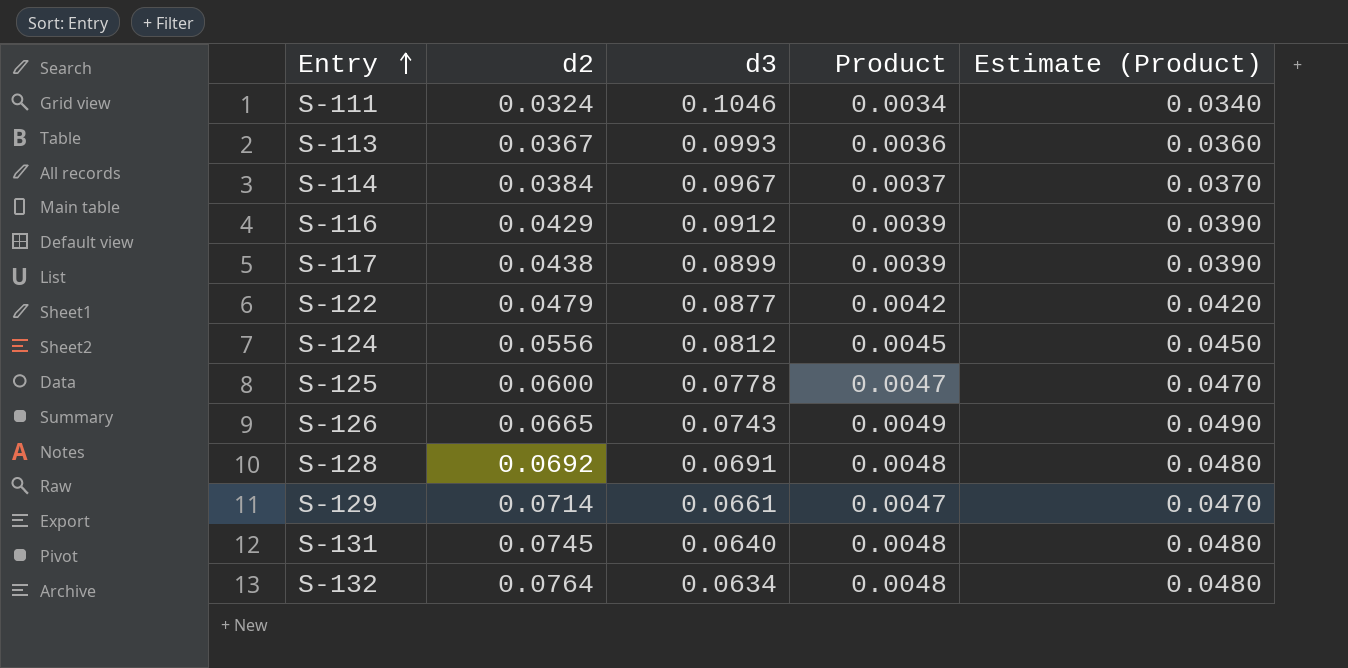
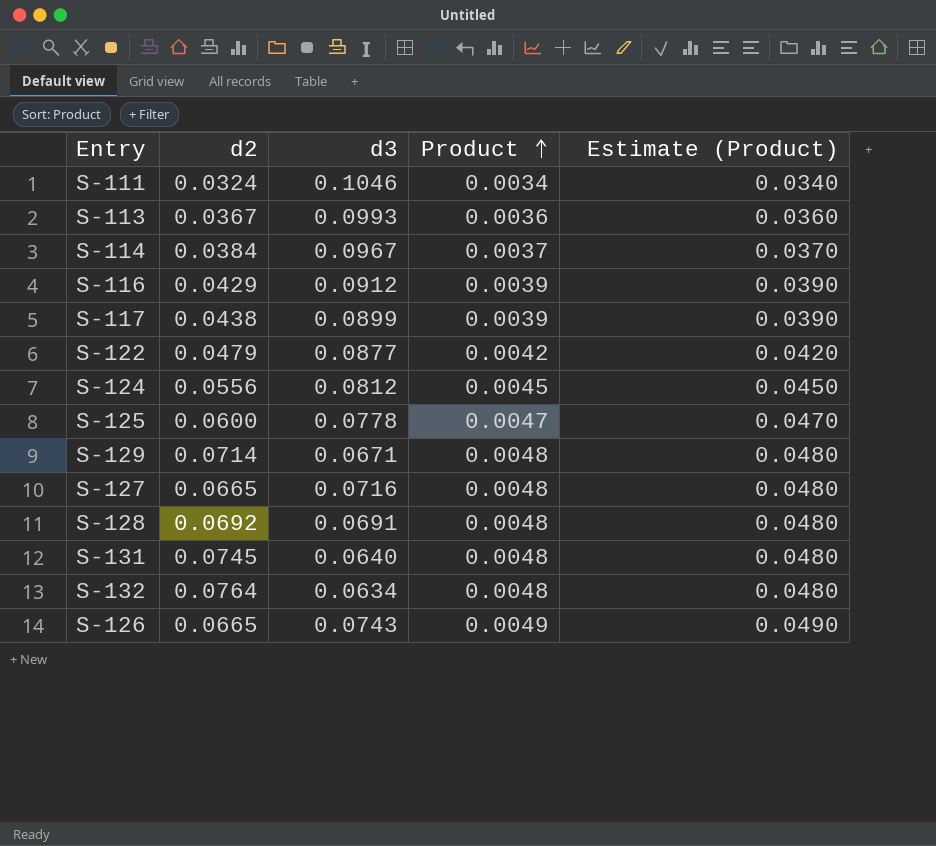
row order: Entry ascending -> Product ascending
S-129 | d3: 0.0661 -> 0.0671
S-129 | Product: 0.0047 -> 0.0048
S-129 | Estimate (Product): 0.0470 -> 0.0480
row S-127: none -> 0.0665 | 0.0716 | 0.0048 | 0.0480

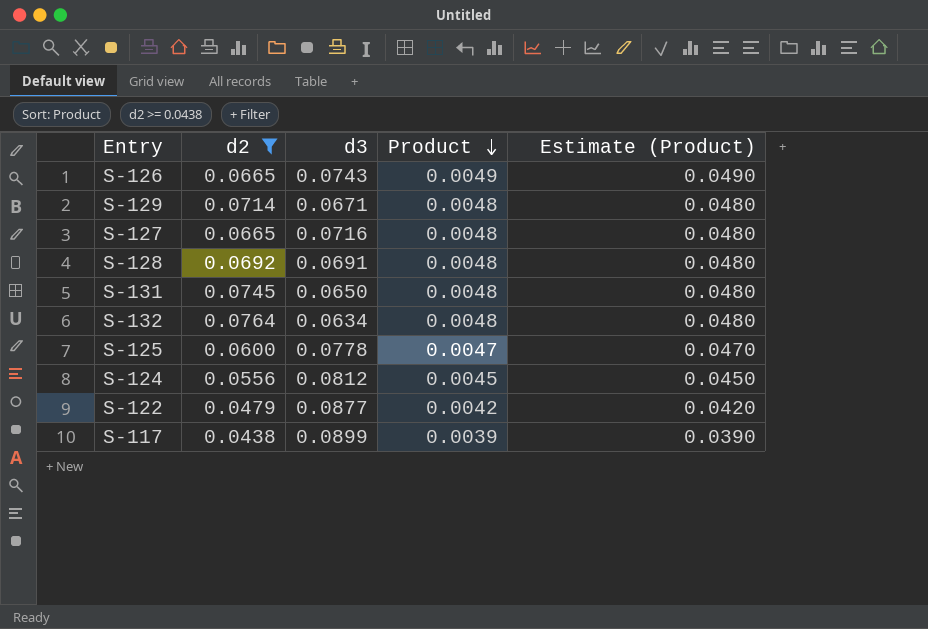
filter: none -> d2 >= 0.0438
row order: Product ascending -> Product descending
S-131 | d3: 0.0640 -> 0.0650

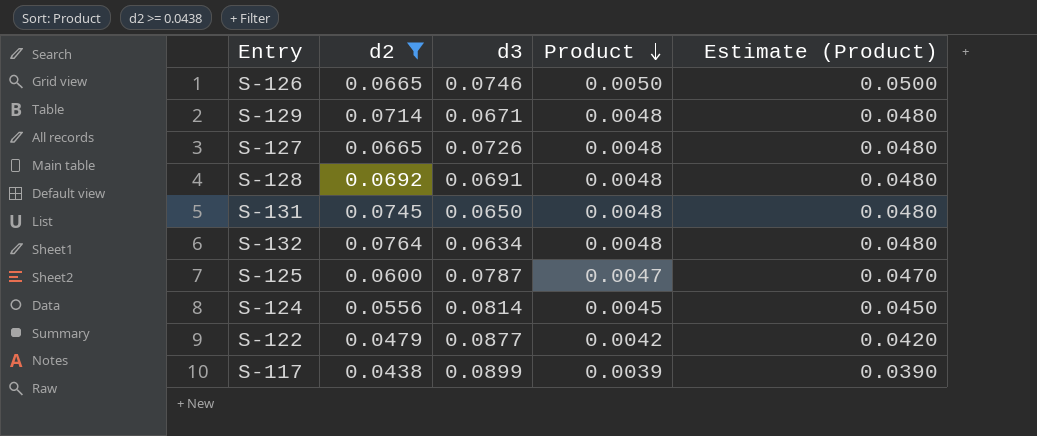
S-126 | d3: 0.0743 -> 0.0746
S-126 | Product: 0.0049 -> 0.0050
S-126 | Estimate (Product): 0.0490 -> 0.0500
S-127 | d3: 0.0716 -> 0.0726
S-125 | d3: 0.0778 -> 0.0787
S-124 | d3: 0.0812 -> 0.0814

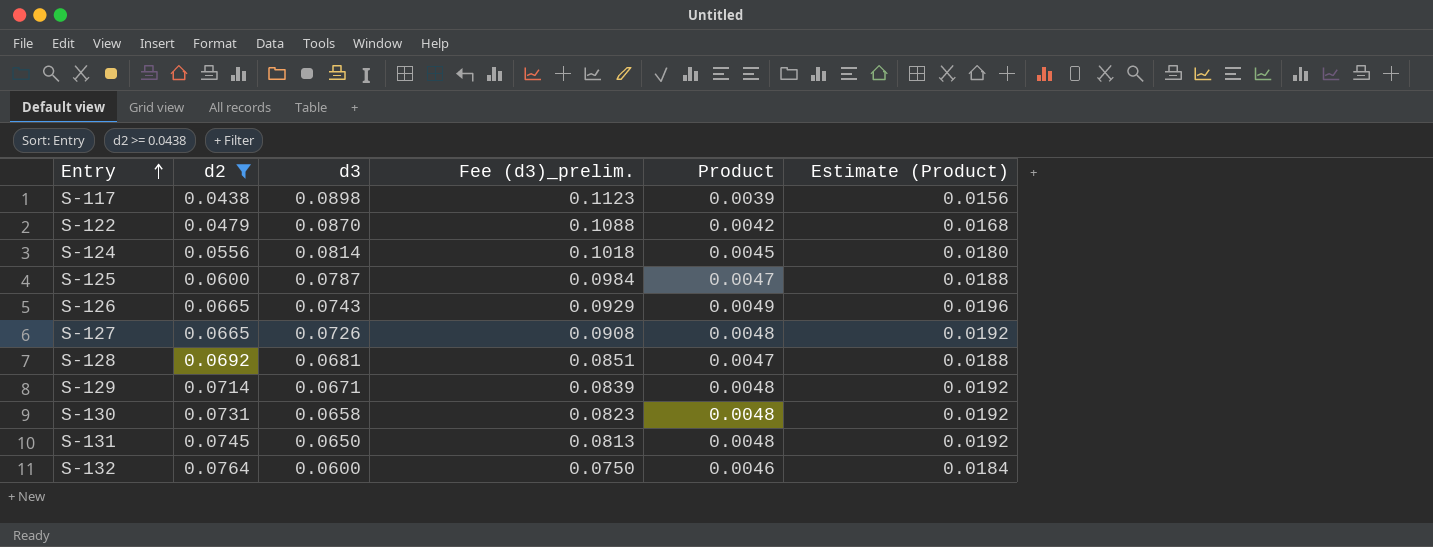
row order: Product descending -> Entry ascending
column Fee (d3)_prelim. | formula: none -> [d3] * 1.25
column Estimate (Product) | formula: [Product] * 10 -> [Product] * 4
S-117 | d3: 0.0899 -> 0.0898
S-122 | d3: 0.0877 -> 0.0870
S-126 | d3: 0.0746 -> 0.0743
S-126 | Product: 0.0050 -> 0.0049
S-128 | d3: 0.0691 -> 0.0681
S-128 | Product: 0.0048 -> 0.0047
row S-130: none -> 0.0731 | 0.0658 | 0.0823 | 0.0048 | 0.0192
S-132 | d3: 0.0634 -> 0.0600
S-132 | Product: 0.0048 -> 0.0046

